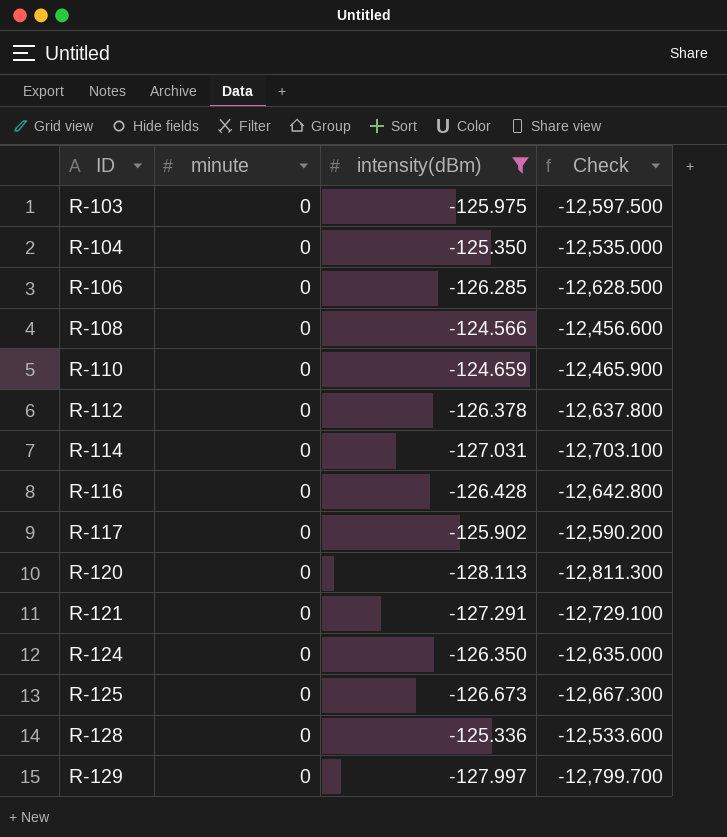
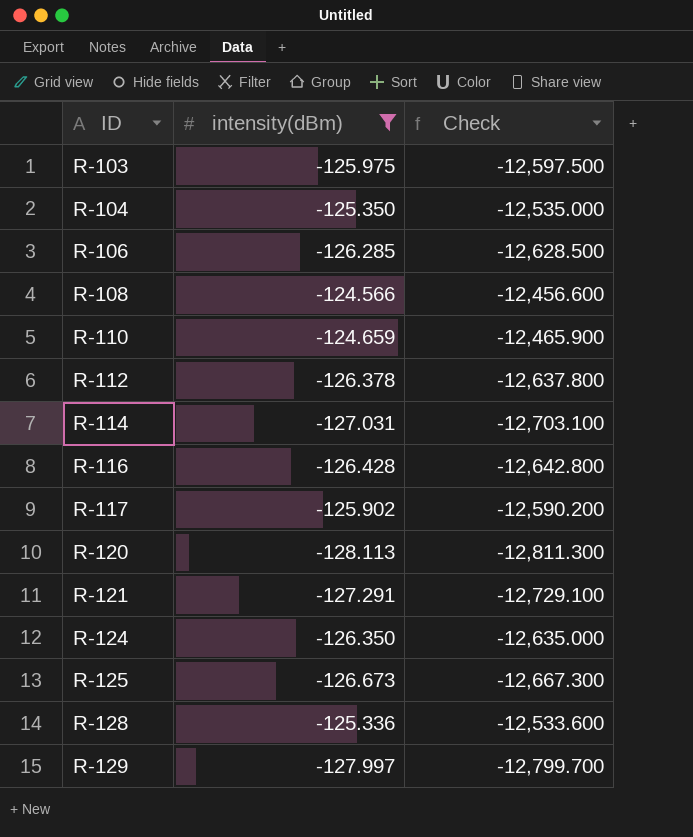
column minute | position: 2 -> none

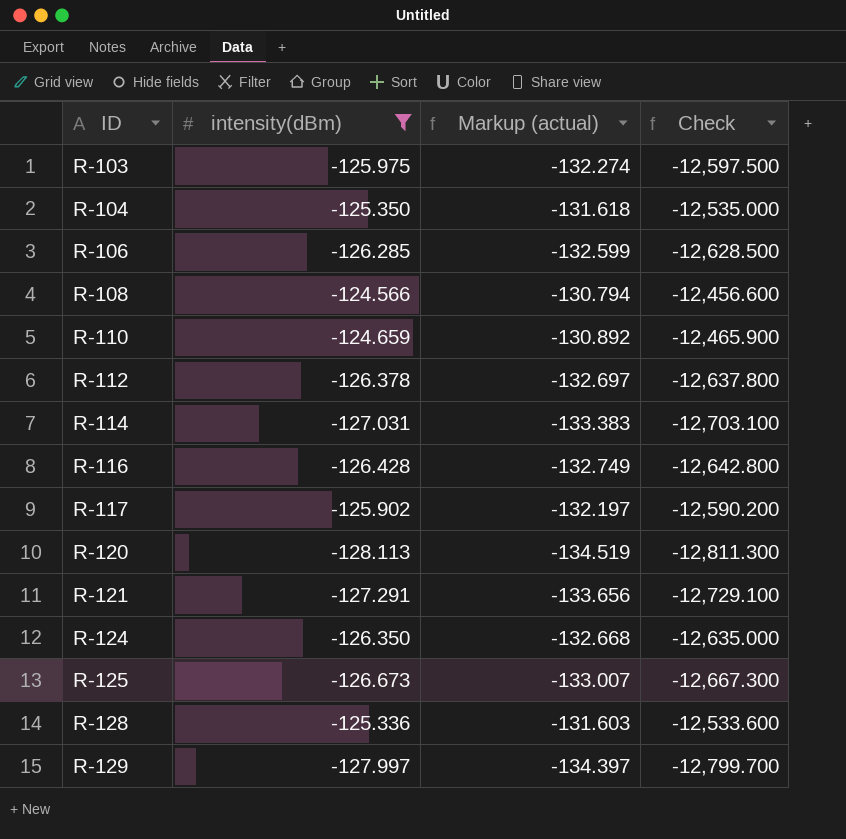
column Markup (actual) | formula: none -> [intensity(dBm)] * 1.05

